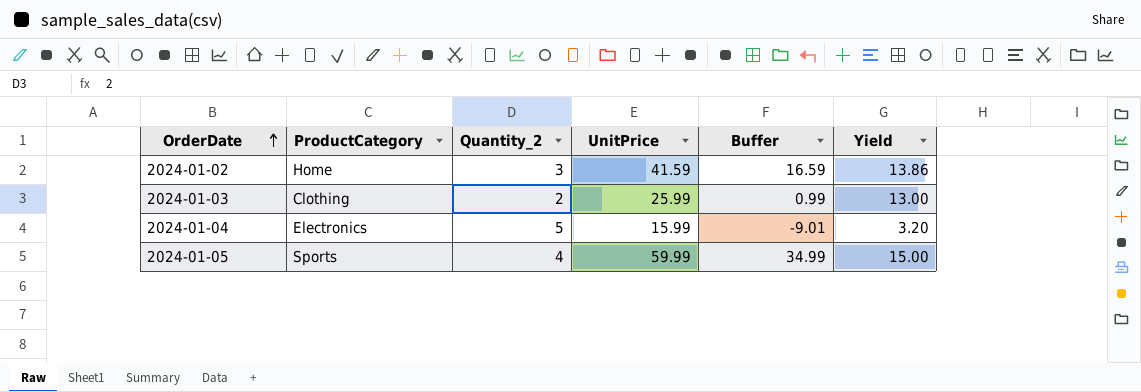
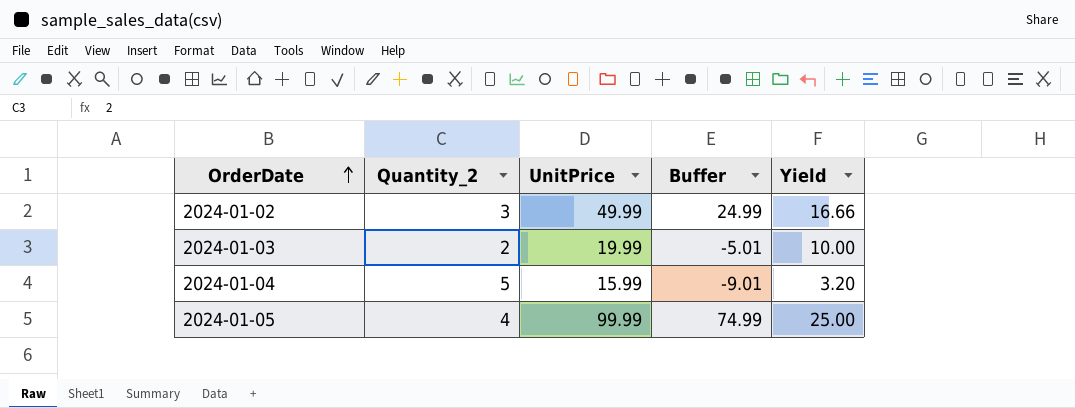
column ProductCategory | position: 2 -> none
2024-01-02 | UnitPrice: 41.59 -> 49.99
2024-01-02 | Buffer: 16.59 -> 24.99
2024-01-02 | Yield: 13.86 -> 16.66
2024-01-03 | UnitPrice: 25.99 -> 19.99
2024-01-03 | Buffer: 0.99 -> -5.01
2024-01-03 | Yield: 13.00 -> 10.00
2024-01-05 | UnitPrice: 59.99 -> 99.99
2024-01-05 | Buffer: 34.99 -> 74.99
2024-01-05 | Yield: 15.00 -> 25.00

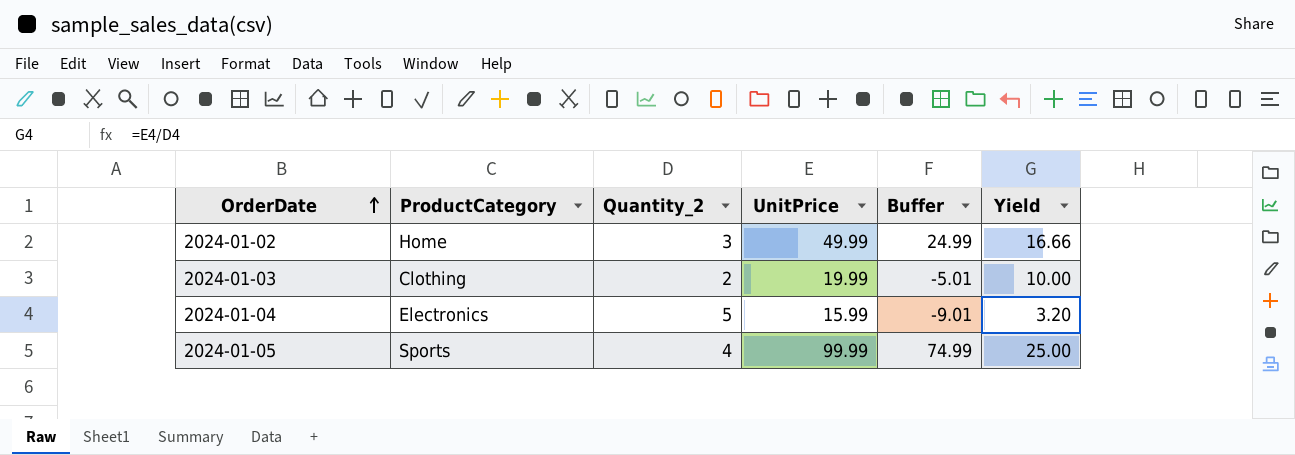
column ProductCategory | position: none -> 2

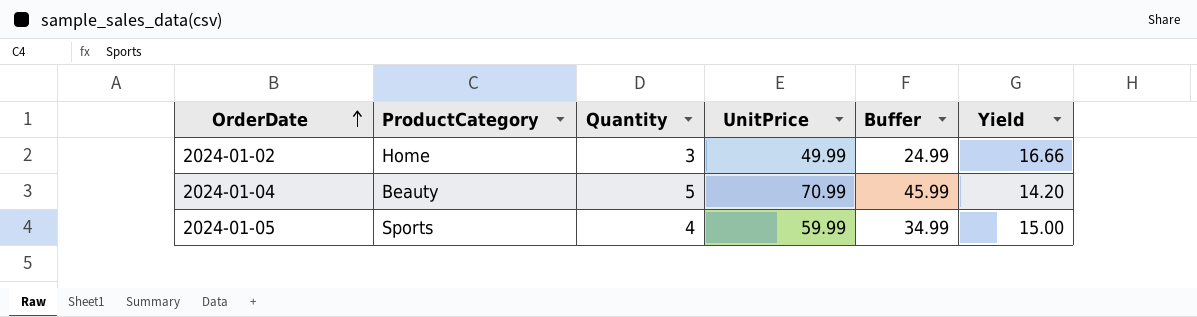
column name: Quantity_2 -> Quantity
row 2024-01-03: Clothing | 2 | 19.99 | -5.01 | 10.00 -> none
2024-01-04 | ProductCategory: Electronics -> Beauty
2024-01-04 | UnitPrice: 15.99 -> 70.99
2024-01-04 | Buffer: -9.01 -> 45.99
2024-01-04 | Yield: 3.20 -> 14.20
2024-01-05 | UnitPrice: 99.99 -> 59.99
2024-01-05 | Buffer: 74.99 -> 34.99
2024-01-05 | Yield: 25.00 -> 15.00

